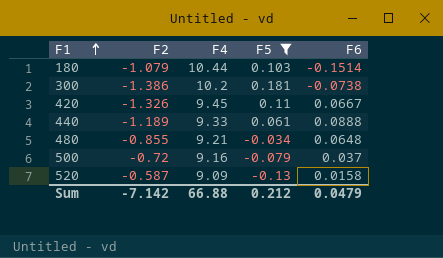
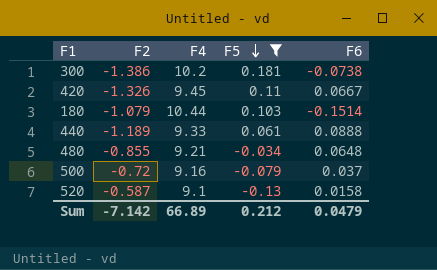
row order: F1 ascending -> F5 descending
520 | F4: 9.09 -> 9.1
Sum | F4: 66.88 -> 66.89

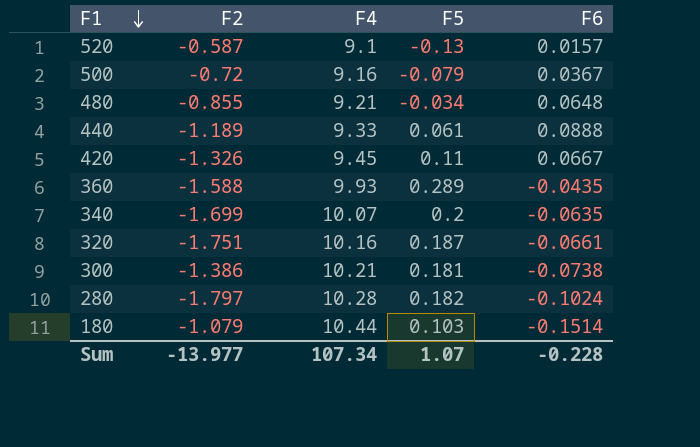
filter: F5 <= 0.181 -> none
row order: F5 descending -> F1 descending
520 | F6: 0.0158 -> 0.0157
500 | F6: 0.037 -> 0.0367
300 | F4: 10.2 -> 10.21
Sum | F2: -7.142 -> -13.977
Sum | F4: 66.89 -> 107.34
Sum | F5: 0.212 -> 1.07
Sum | F6: 0.0479 -> -0.228

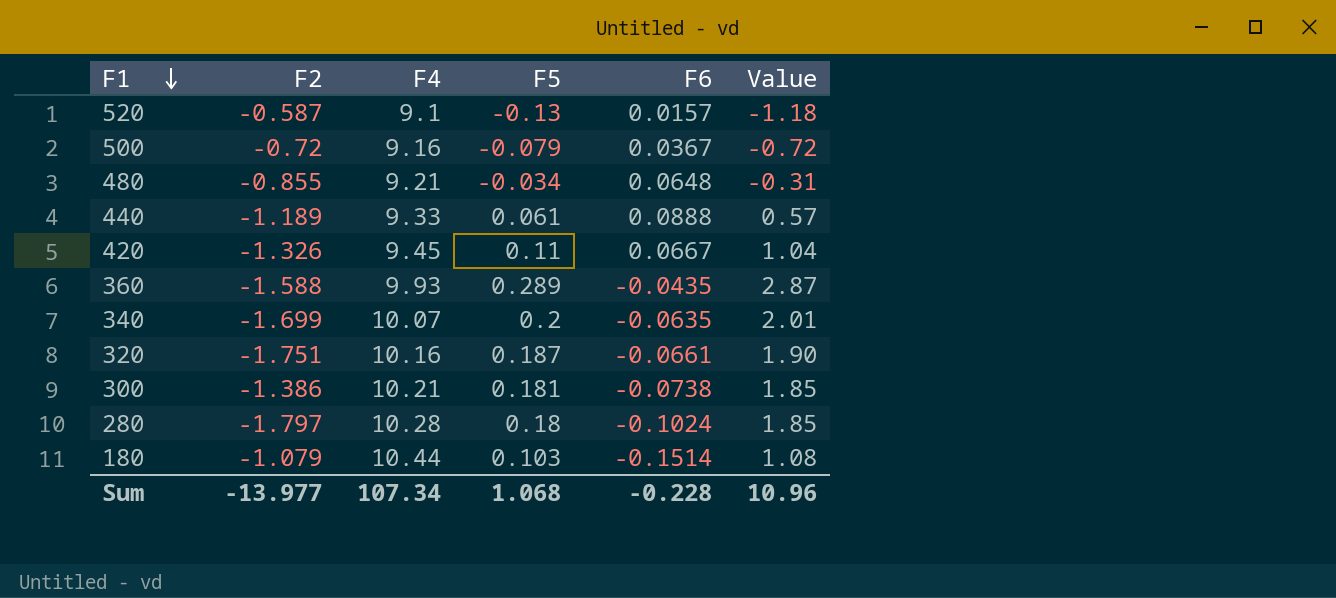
column Value | formula: none -> [F4] * [F5]
280 | F5: 0.182 -> 0.18
Sum | F5: 1.07 -> 1.068

